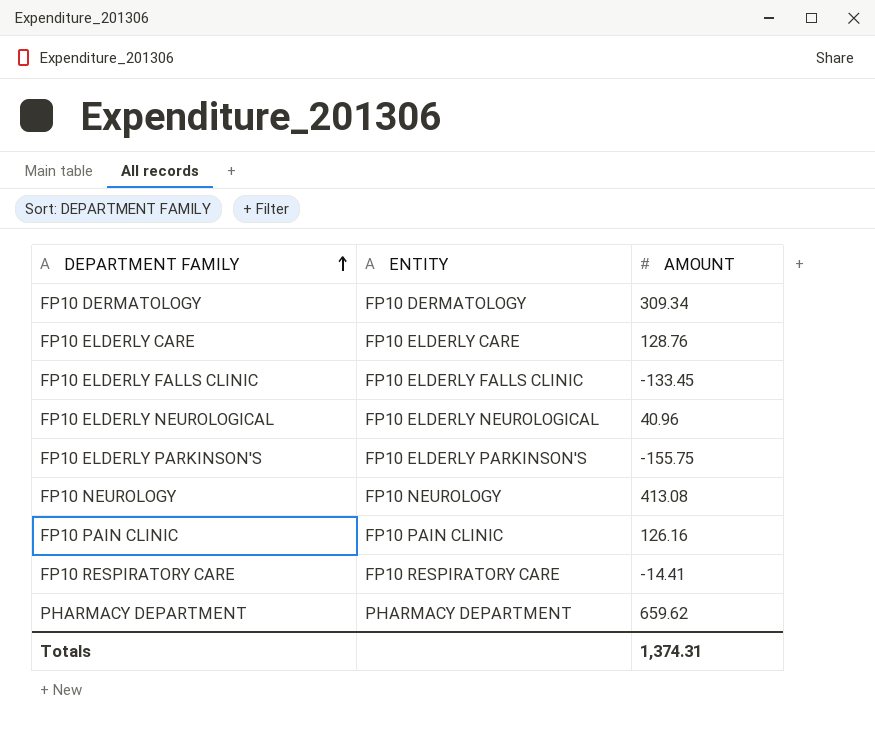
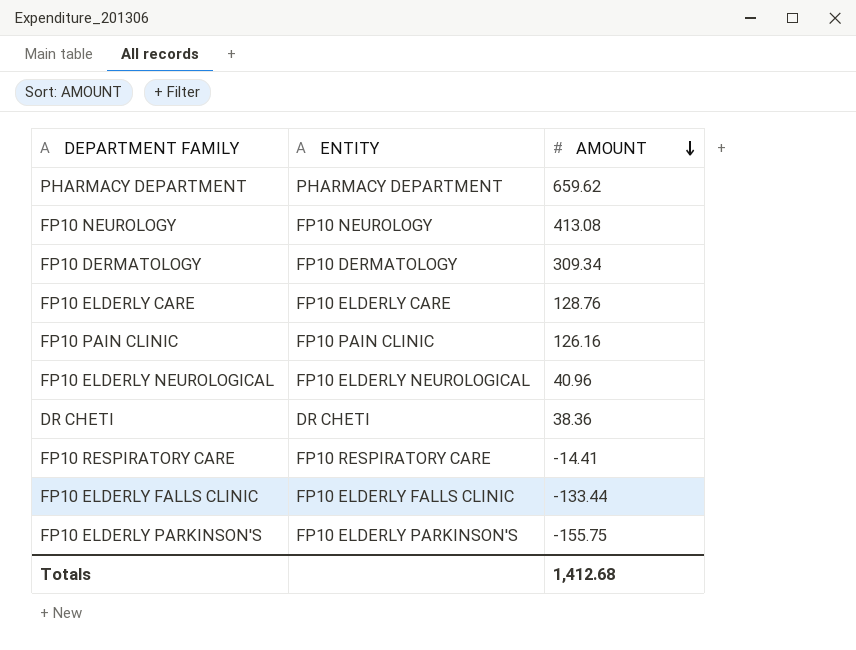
row order: DEPARTMENT FAMILY ascending -> AMOUNT descending
row DR CHETI: none -> DR CHETI | 38.36
FP10 ELDERLY FALLS CLINIC | AMOUNT: -133.45 -> -133.44
Totals | AMOUNT: 1,374.31 -> 1,412.68

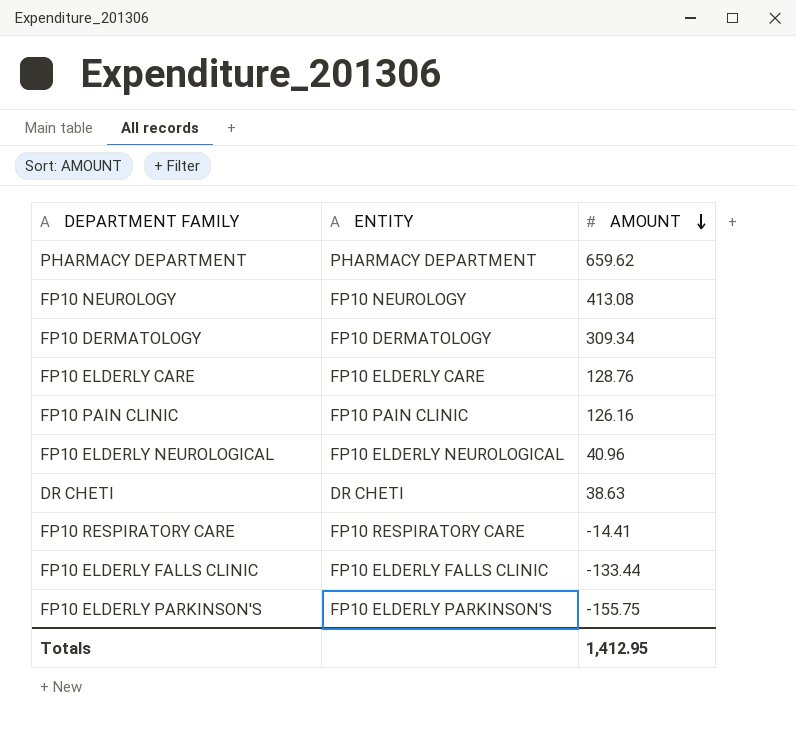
DR CHETI | AMOUNT: 38.36 -> 38.63
Totals | AMOUNT: 1,412.68 -> 1,412.95

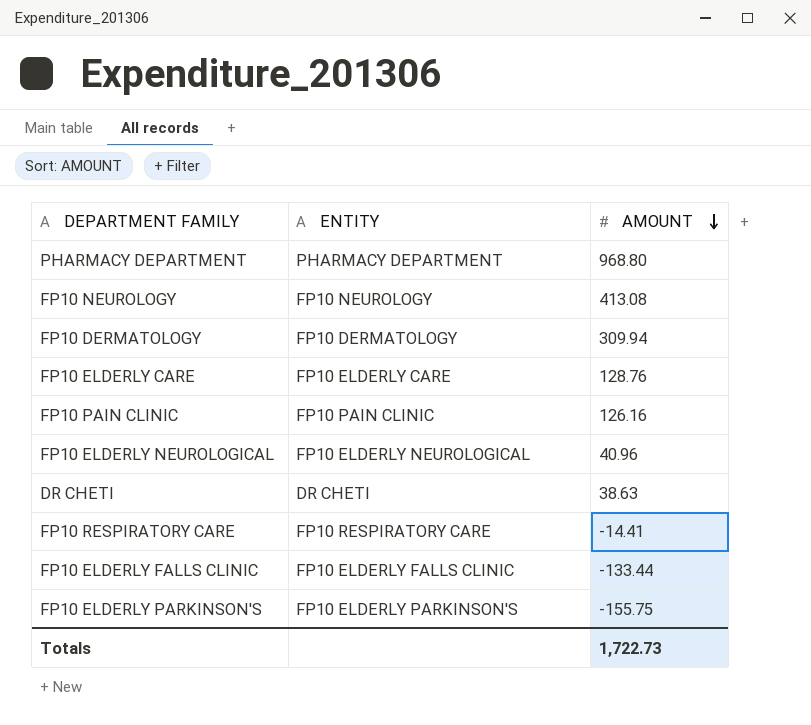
PHARMACY DEPARTMENT | AMOUNT: 659.62 -> 968.80
FP10 DERMATOLOGY | AMOUNT: 309.34 -> 309.94
Totals | AMOUNT: 1,412.95 -> 1,722.73

